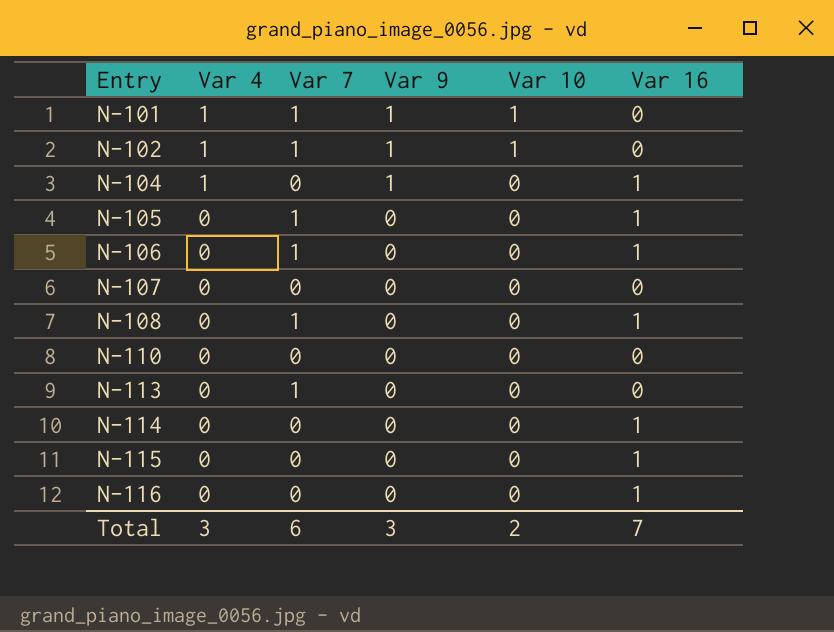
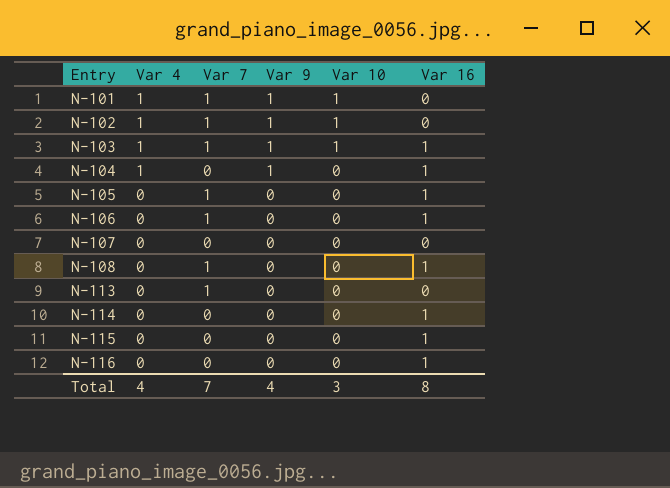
row N-110: 0 | 0 | 0 | 0 | 0 -> none
row N-103: none -> 1 | 1 | 1 | 1 | 1
Total | Var 4: 3 -> 4
Total | Var 7: 6 -> 7
Total | Var 9: 3 -> 4
Total | Var 10: 2 -> 3
Total | Var 16: 7 -> 8

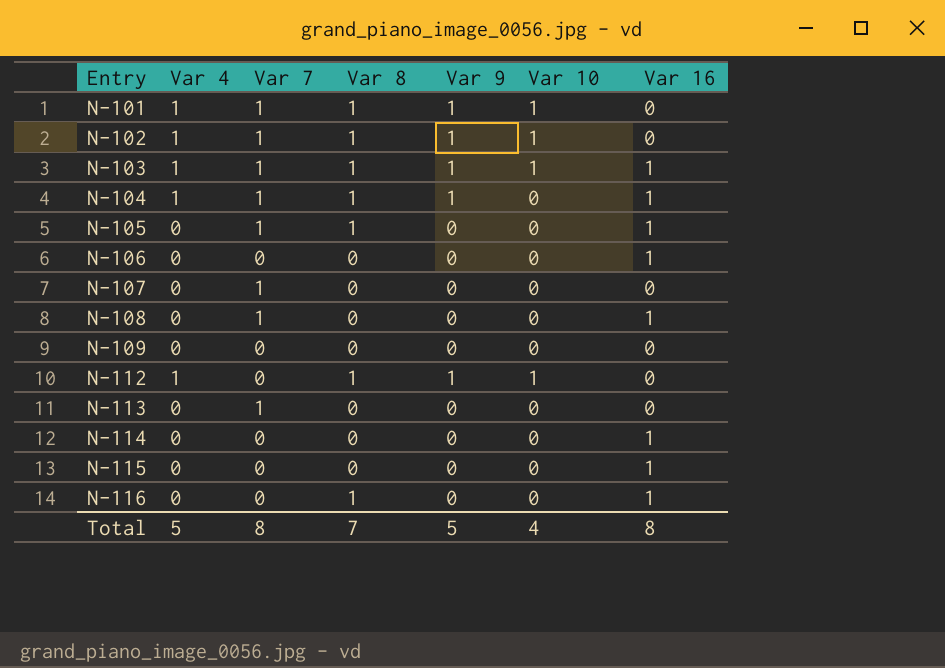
column Var 8 | position: none -> 4
N-104 | Var 7: 0 -> 1
N-106 | Var 7: 1 -> 0
N-107 | Var 7: 0 -> 1
row N-109: none -> 0 | 0 | 0 | 0 | 0 | 0
row N-112: none -> 1 | 0 | 1 | 1 | 1 | 0
Total | Var 4: 4 -> 5
Total | Var 7: 7 -> 8
Total | Var 9: 4 -> 5
Total | Var 10: 3 -> 4

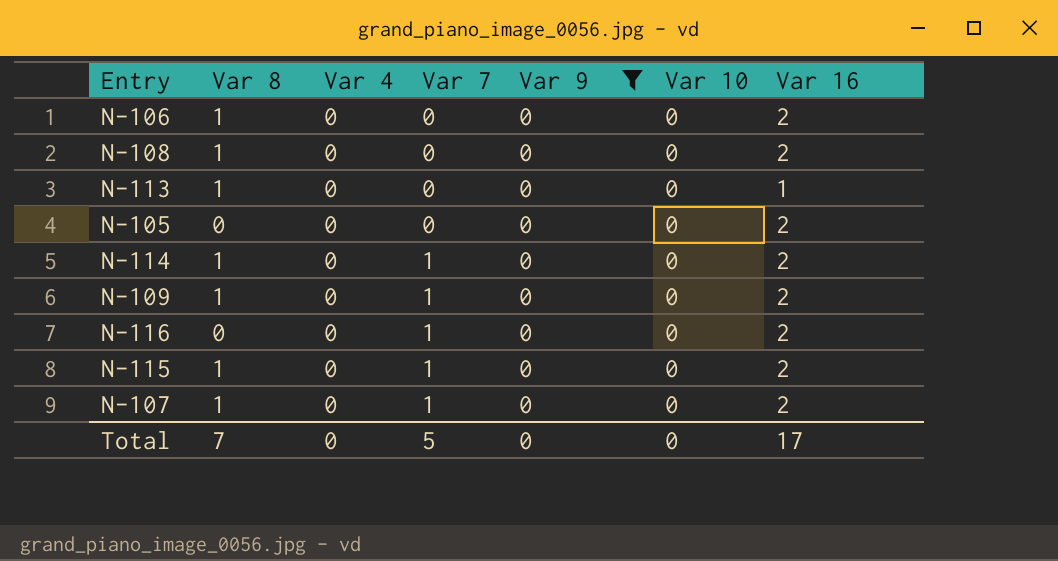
filter: none -> Var 9 = 0
row order: Entry ascending -> Var 7 ascending
column Var 8 | position: 4 -> 2
N-106 | Var 8: 0 -> 1
N-106 | Var 16: 1 -> 2
N-108 | Var 8: 0 -> 1
N-108 | Var 7: 1 -> 0
N-108 | Var 16: 1 -> 2
N-113 | Var 8: 0 -> 1
N-113 | Var 7: 1 -> 0
N-113 | Var 16: 0 -> 1
N-105 | Var 8: 1 -> 0
N-105 | Var 7: 1 -> 0
N-105 | Var 16: 1 -> 2
N-114 | Var 8: 0 -> 1
N-114 | Var 7: 0 -> 1
N-114 | Var 16: 1 -> 2
N-109 | Var 8: 0 -> 1
N-109 | Var 7: 0 -> 1
N-109 | Var 16: 0 -> 2
N-116 | Var 8: 1 -> 0
N-116 | Var 7: 0 -> 1
N-116 | Var 16: 1 -> 2
N-115 | Var 8: 0 -> 1
N-115 | Var 7: 0 -> 1
N-115 | Var 16: 1 -> 2
N-107 | Var 8: 0 -> 1
N-107 | Var 16: 0 -> 2
Total | Var 4: 5 -> 0
Total | Var 7: 8 -> 5
Total | Var 9: 5 -> 0
Total | Var 10: 4 -> 0
Total | Var 16: 8 -> 17

